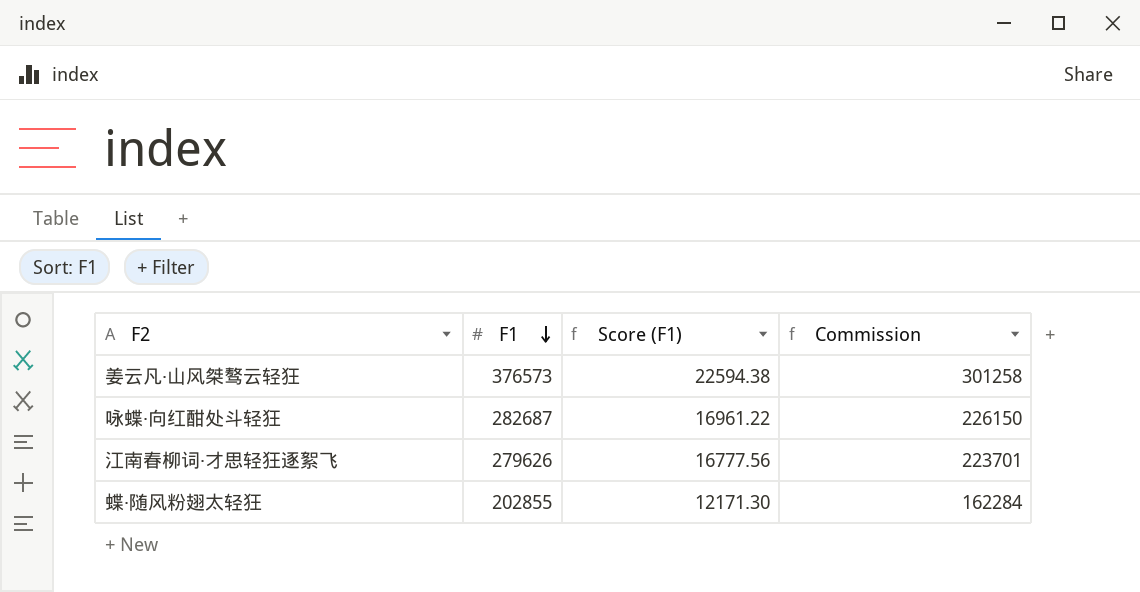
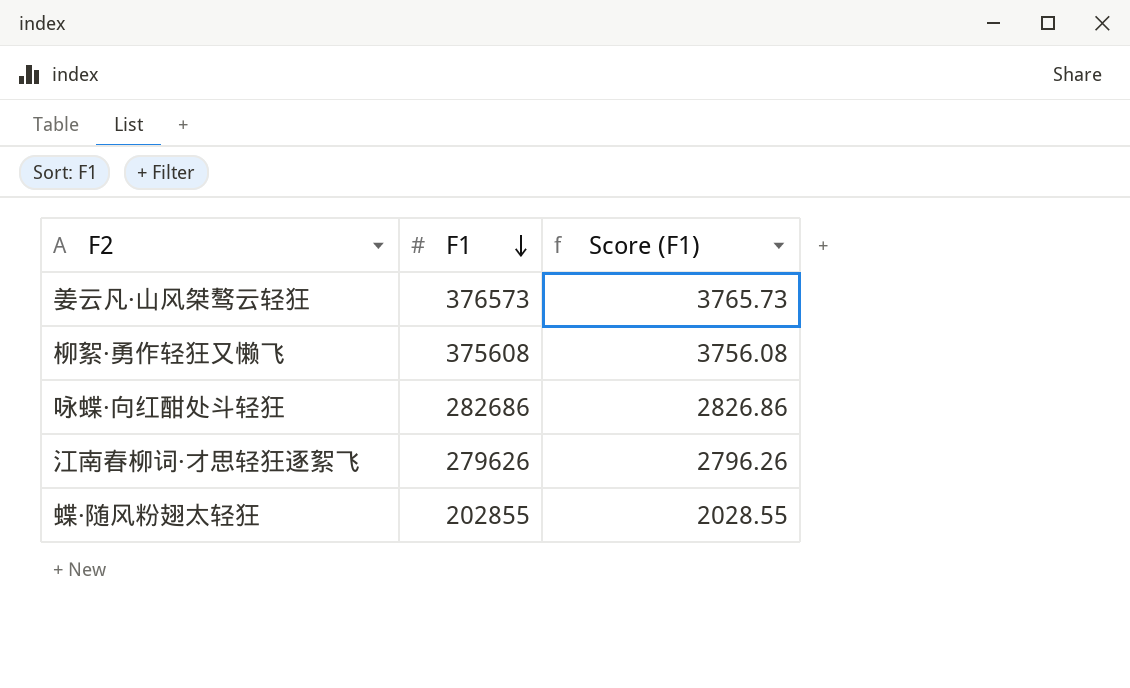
column Commission | formula: [F1] * 0.8 -> none
column Score (F1) | formula: [F1] * 0.06 -> [F1] * 0.01
row 柳絮·勇作轻狂又懒飞: none -> 375608 | 3756.08
咏蝶·向红酣处斗轻狂 | F1: 282687 -> 282686

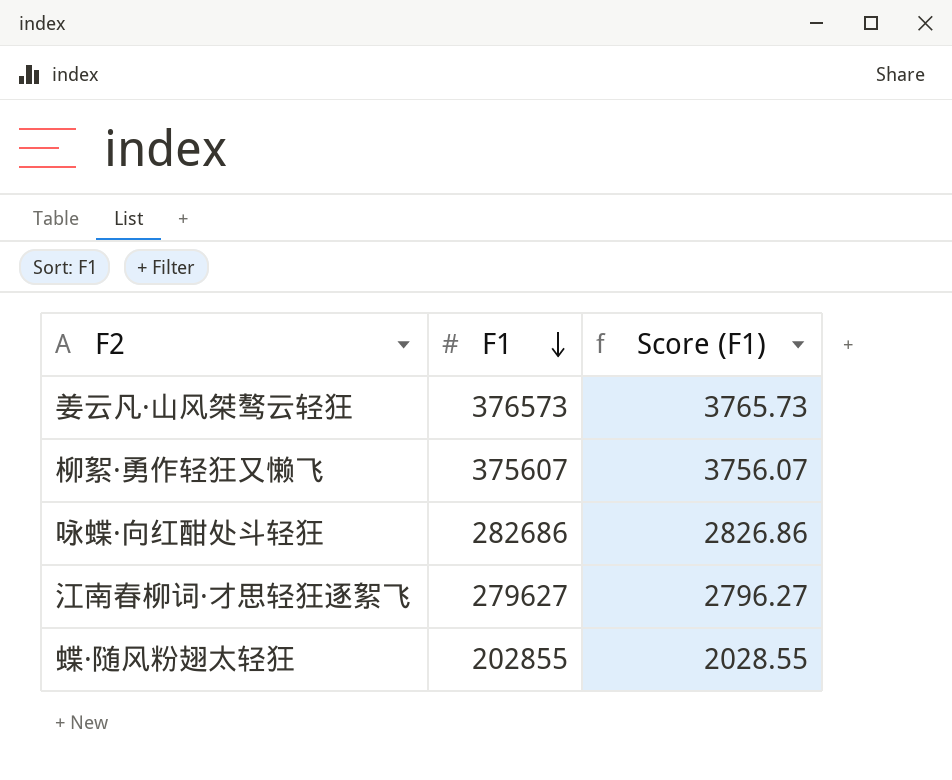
柳絮·勇作轻狂又懒飞 | F1: 375608 -> 375607
柳絮·勇作轻狂又懒飞 | Score (F1): 3756.08 -> 3756.07
江南春柳词·才思轻狂逐絮飞 | F1: 279626 -> 279627
江南春柳词·才思轻狂逐絮飞 | Score (F1): 2796.26 -> 2796.27

